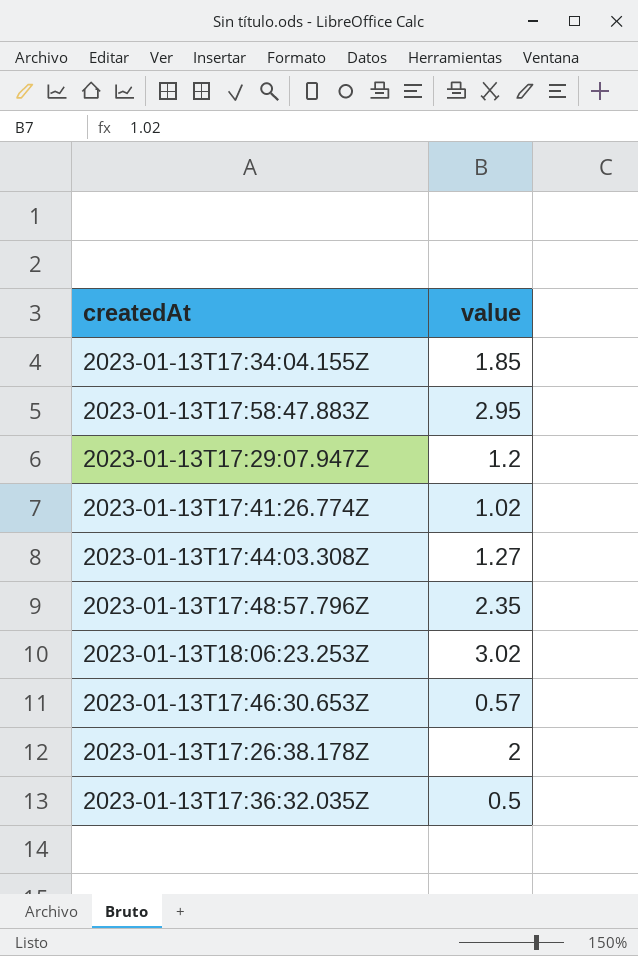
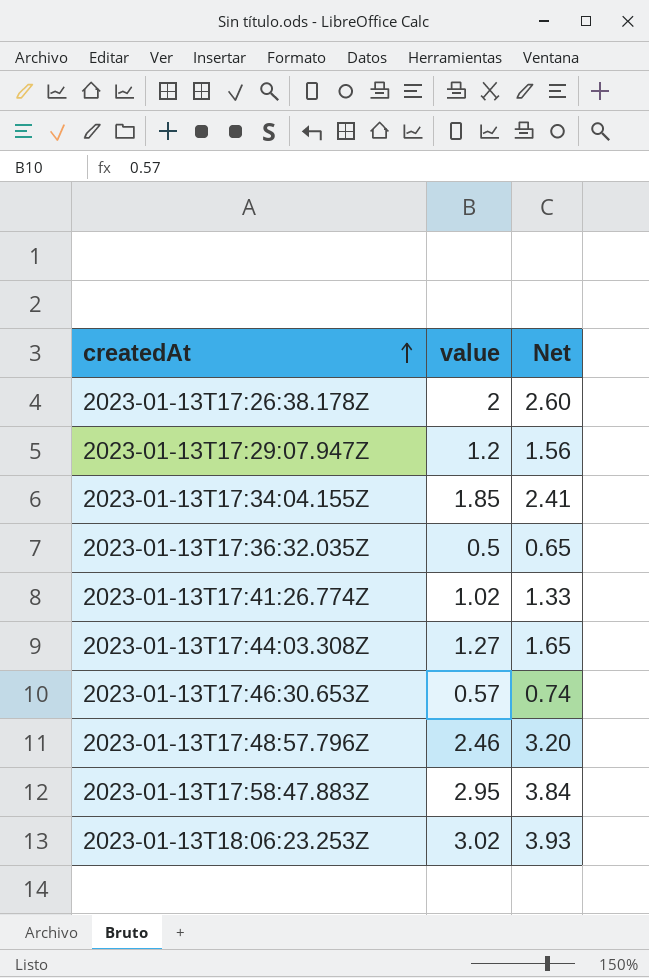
row order: none -> createdAt ascending
column Net | formula: none -> [value] * 1.3
2023-01-13T17:48:57.796Z | value: 2.35 -> 2.46

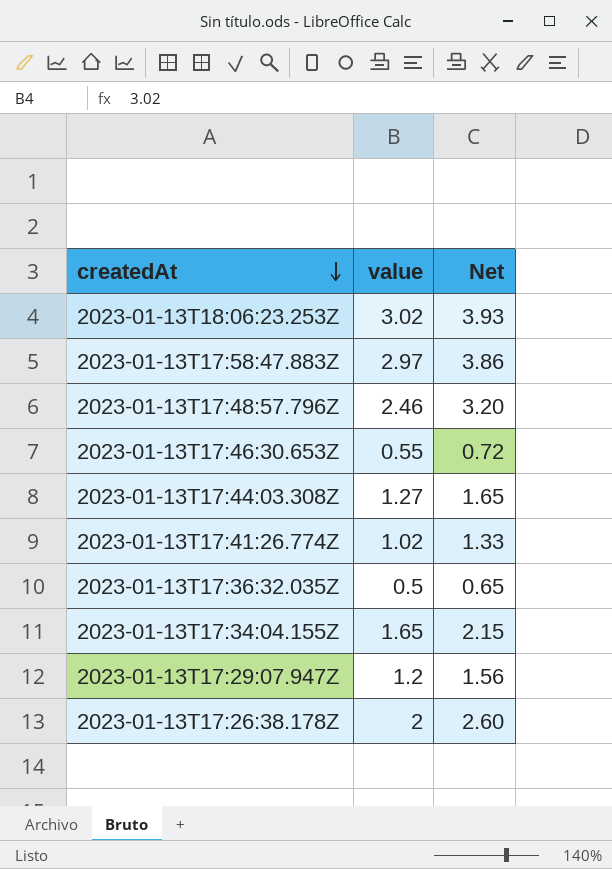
row order: createdAt ascending -> createdAt descending
2023-01-13T17:58:47.883Z | value: 2.95 -> 2.97
2023-01-13T17:58:47.883Z | Net: 3.84 -> 3.86
2023-01-13T17:46:30.653Z | value: 0.57 -> 0.55
2023-01-13T17:46:30.653Z | Net: 0.74 -> 0.72
2023-01-13T17:34:04.155Z | value: 1.85 -> 1.65
2023-01-13T17:34:04.155Z | Net: 2.41 -> 2.15

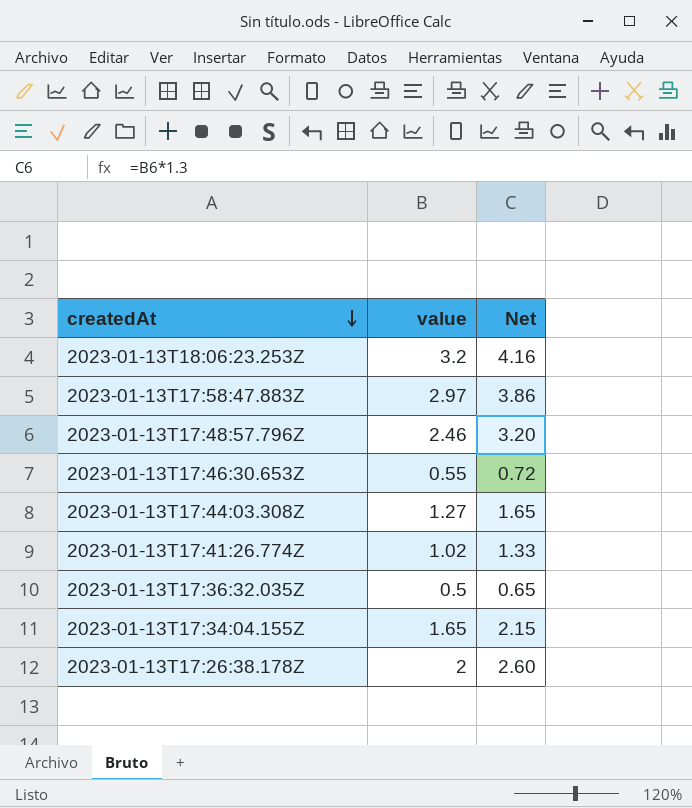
row 2023-01-13T17:29:07.947Z: 1.2 | 1.56 -> none
2023-01-13T18:06:23.253Z | value: 3.02 -> 3.2
2023-01-13T18:06:23.253Z | Net: 3.93 -> 4.16

